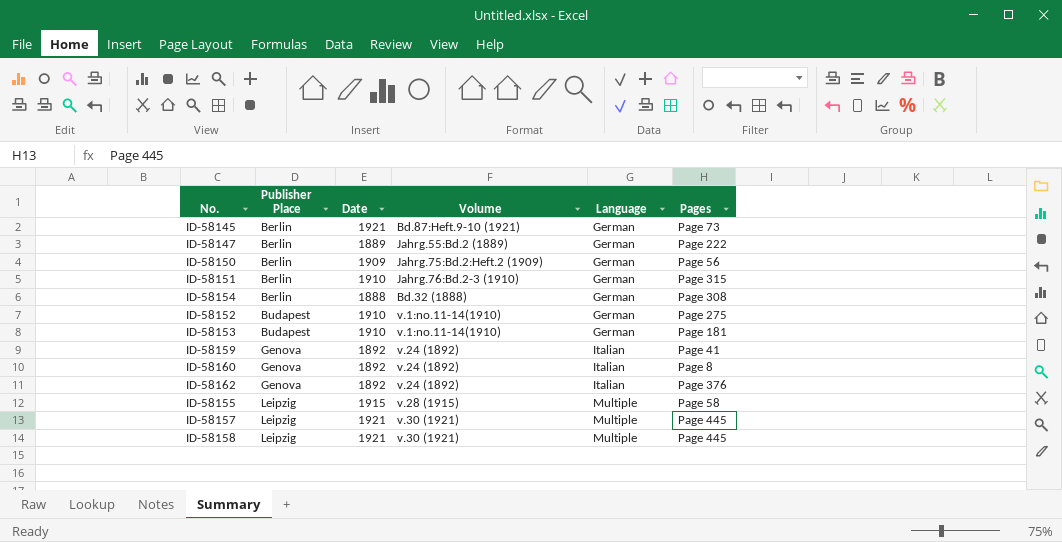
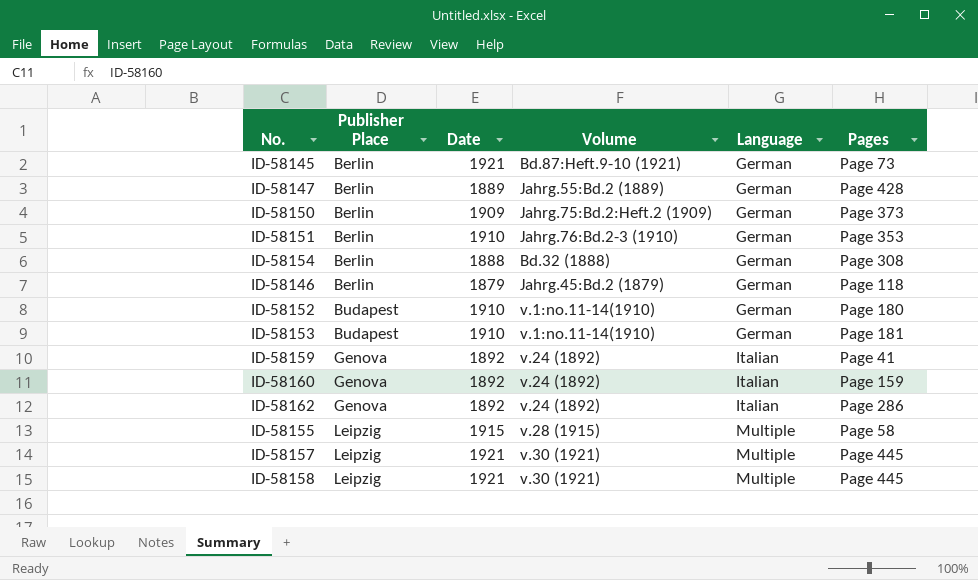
ID-58147 | Pages: Page 222 -> Page 428
ID-58150 | Pages: Page 56 -> Page 373
ID-58151 | Pages: Page 315 -> Page 353
row ID-58146: none -> Berlin | 1879 | Jahrg.45:Bd.2 (1879) | German | Page 118
ID-58152 | Pages: Page 275 -> Page 180
ID-58160 | Pages: Page 8 -> Page 159
ID-58162 | Pages: Page 376 -> Page 286

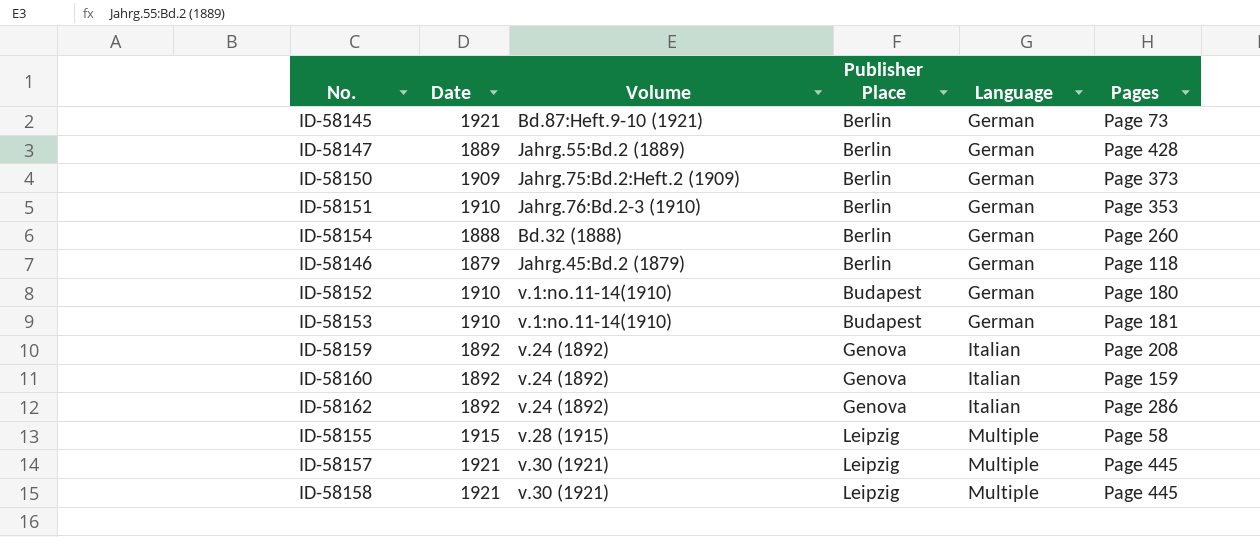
column Publisher Place | position: 2 -> 4
ID-58154 | Pages: Page 308 -> Page 260
ID-58159 | Pages: Page 41 -> Page 208

